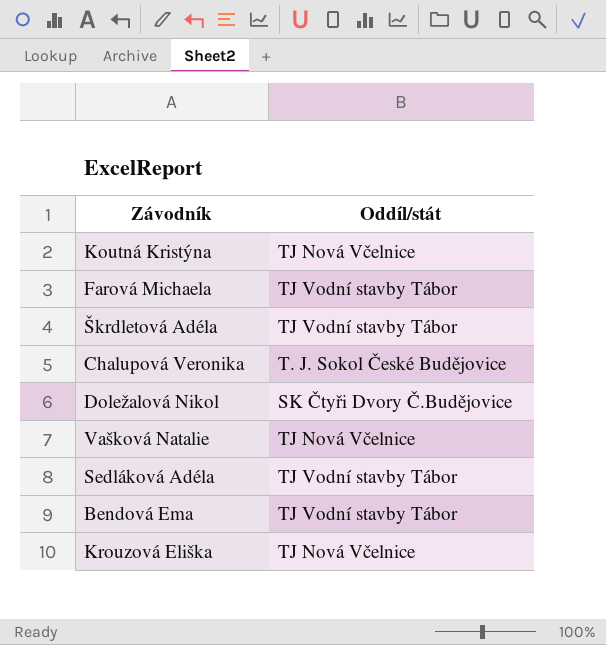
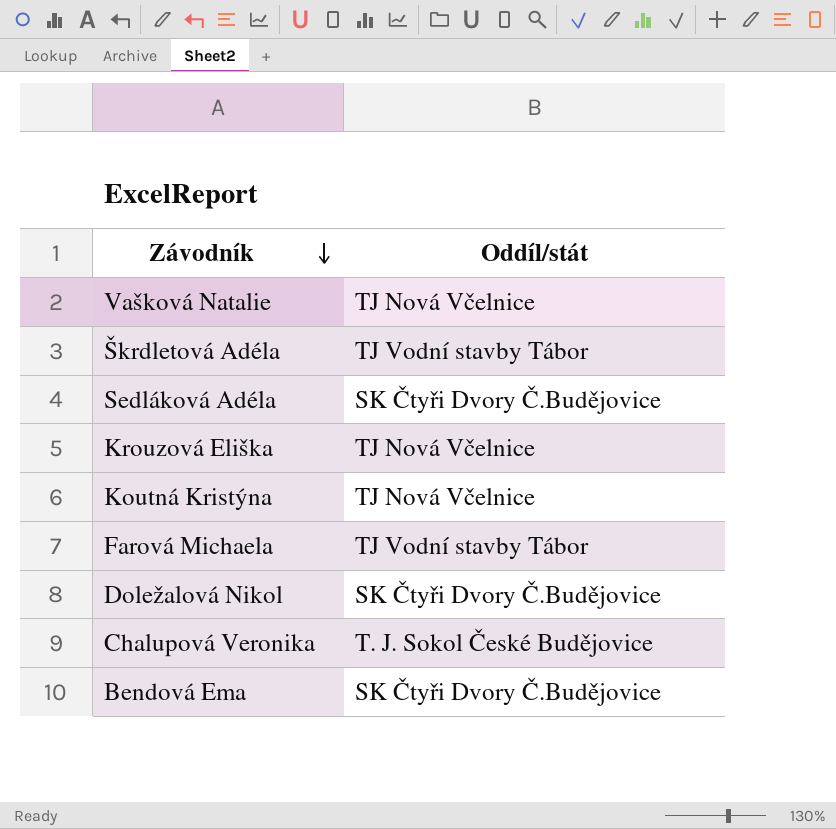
row order: none -> Závodník descending
Sedláková Adéla | Oddíl/stát: TJ Vodní stavby Tábor -> SK Čtyři Dvory Č.Budějovice
Bendová Ema | Oddíl/stát: TJ Vodní stavby Tábor -> SK Čtyři Dvory Č.Budějovice

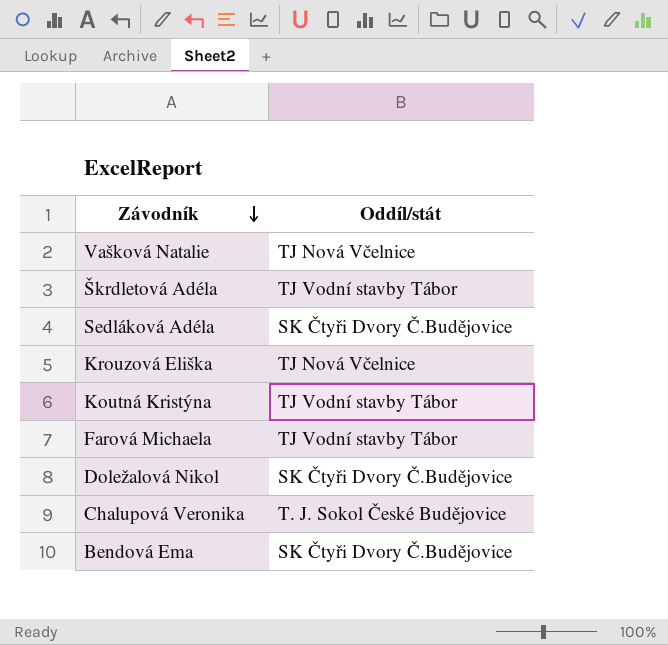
Koutná Kristýna | Oddíl/stát: TJ Nová Včelnice -> TJ Vodní stavby Tábor

